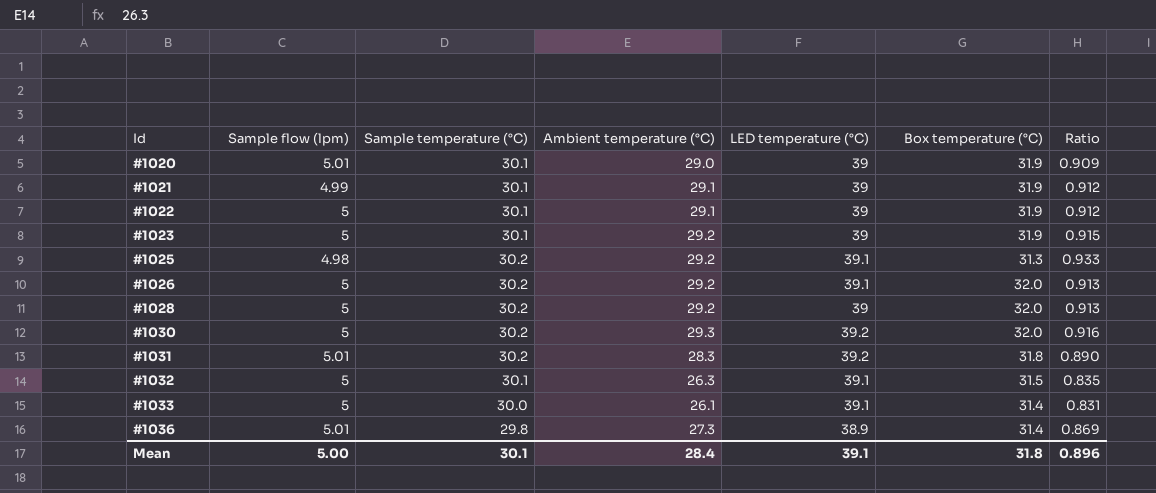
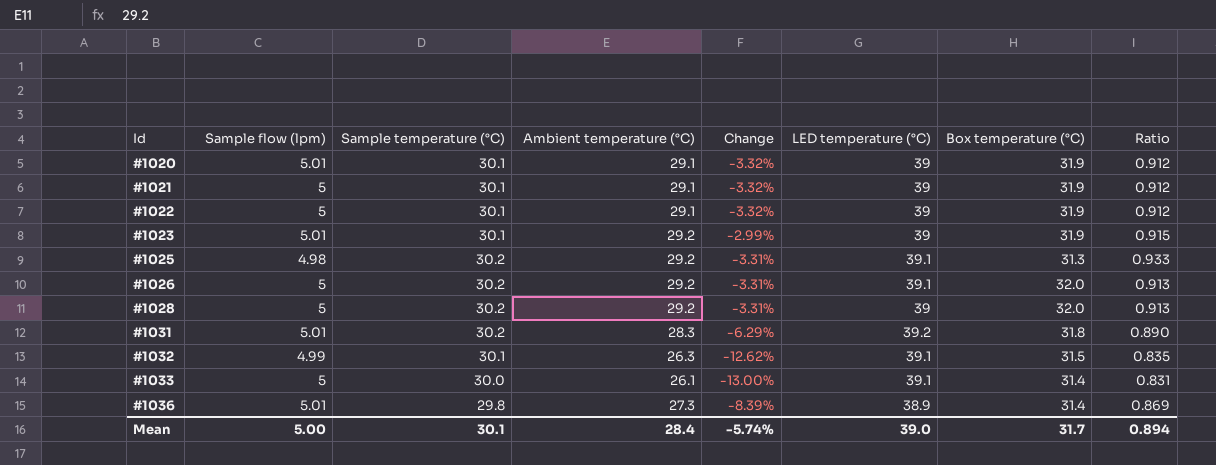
column Change | formula: none -> ([Ambient temperature (°C)] - [Sample temperature (°C)]) / [Sample temperature (°C)]
row #1030: 5 | 30.2 | 29.3 | 39.2 | 32.0 | 0.916 -> none
#1020 | Ambient temperature (°C): 29.0 -> 29.1
#1020 | Ratio: 0.909 -> 0.912
#1021 | Sample flow (lpm): 4.99 -> 5
#1023 | Sample flow (lpm): 5 -> 5.01
#1032 | Sample flow (lpm): 5 -> 4.99
Mean | LED temperature (°C): 39.1 -> 39.0
Mean | Box temperature (°C): 31.8 -> 31.7
Mean | Ratio: 0.896 -> 0.894

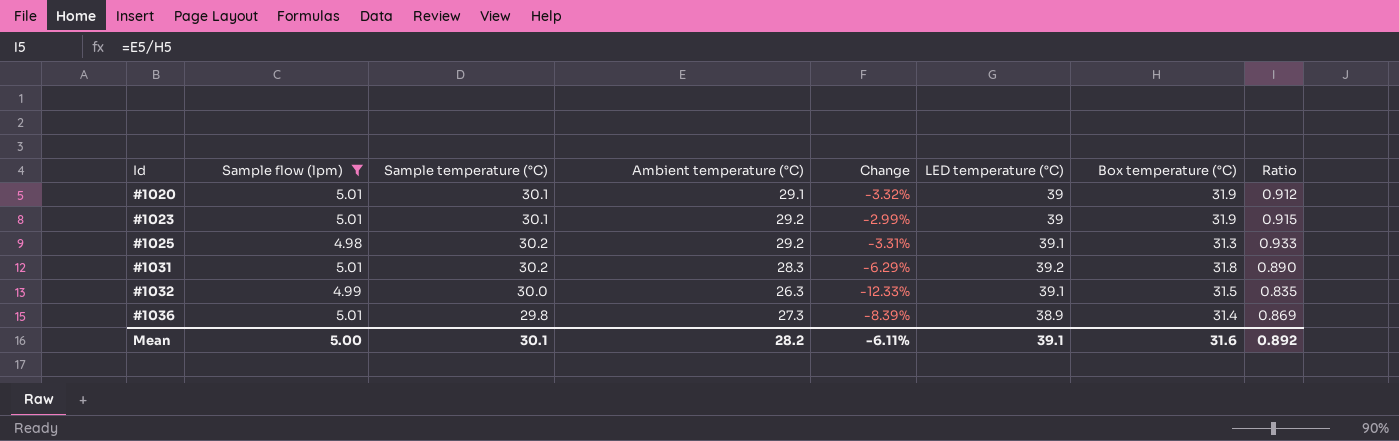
filter: none -> Sample flow (lpm) != 5
#1032 | Sample temperature (°C): 30.1 -> 30.0
#1032 | Change: -12.62% -> -12.33%
Mean | Ambient temperature (°C): 28.4 -> 28.2
Mean | Change: -5.74% -> -6.11%
Mean | LED temperature (°C): 39.0 -> 39.1
Mean | Box temperature (°C): 31.7 -> 31.6
Mean | Ratio: 0.894 -> 0.892

